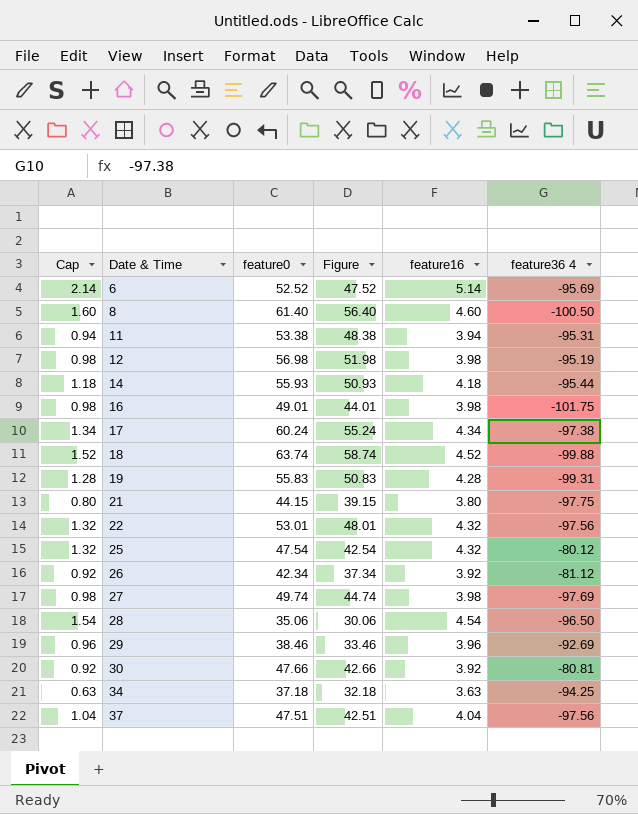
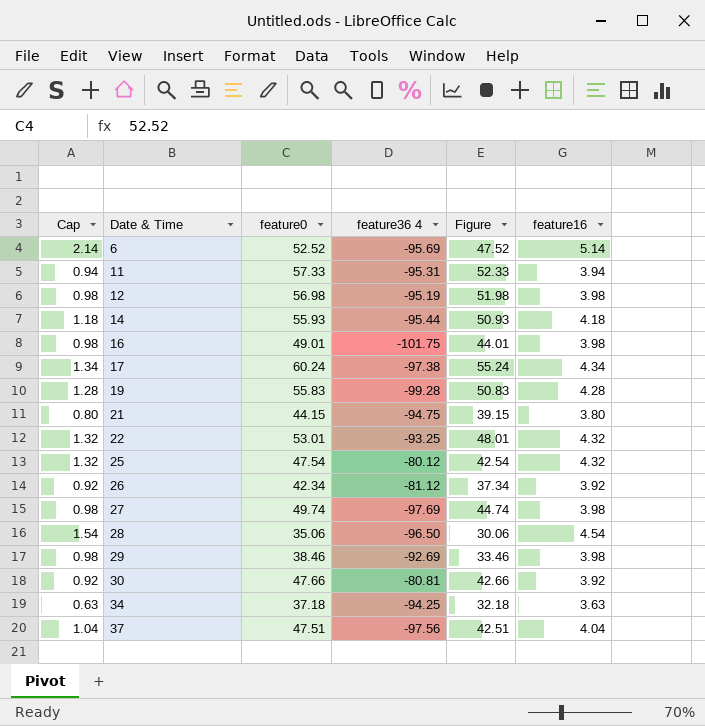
column feature36 4 | position: 6 -> 4
row 8: 1.60 | 61.40 | 56.40 | 4.60 | -100.50 -> none
row 18: 1.52 | 63.74 | 58.74 | 4.52 | -99.88 -> none
11 | feature0: 53.38 -> 57.33
11 | Figure: 48.38 -> 52.33
19 | feature36 4: -99.31 -> -99.28
21 | feature36 4: -97.75 -> -94.75
22 | feature36 4: -97.56 -> -93.25
29 | Cap: 0.96 -> 0.98
29 | feature16: 3.96 -> 3.98

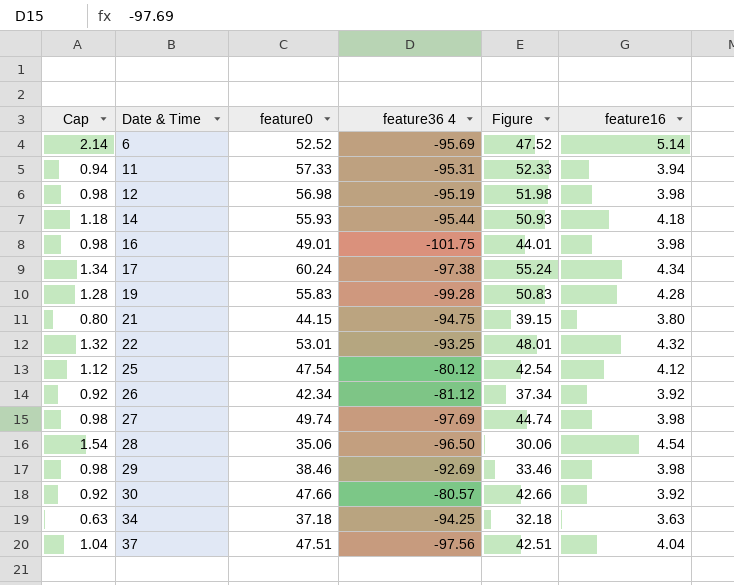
25 | Cap: 1.32 -> 1.12
25 | feature16: 4.32 -> 4.12
30 | feature36 4: -80.81 -> -80.57

